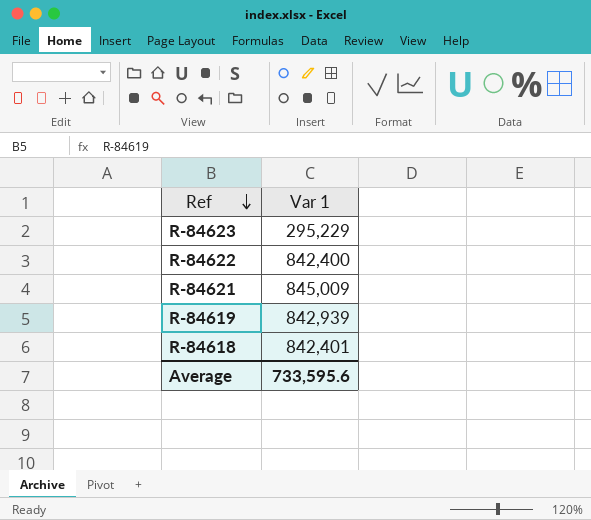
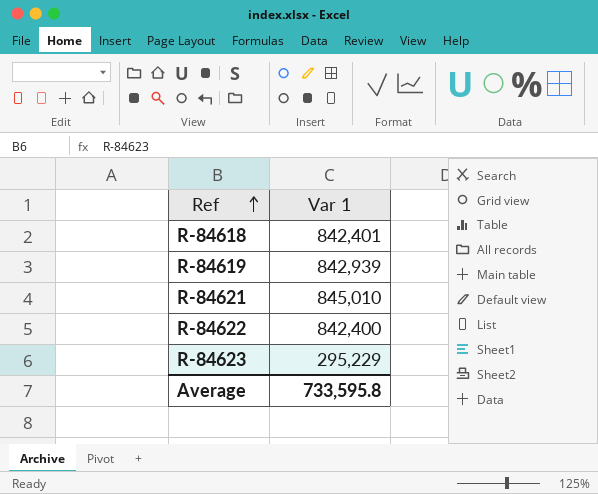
row order: Ref descending -> Ref ascending
R-84621 | Var 1: 845,009 -> 845,010
Average | Var 1: 733,595.6 -> 733,595.8

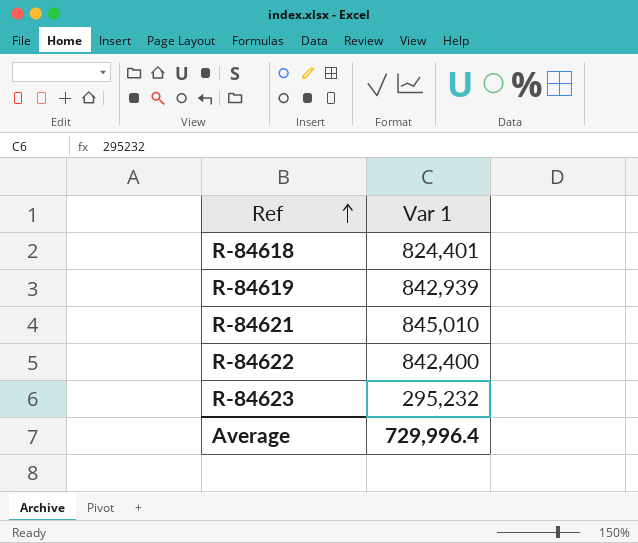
R-84618 | Var 1: 842,401 -> 824,401
R-84623 | Var 1: 295,229 -> 295,232
Average | Var 1: 733,595.8 -> 729,996.4

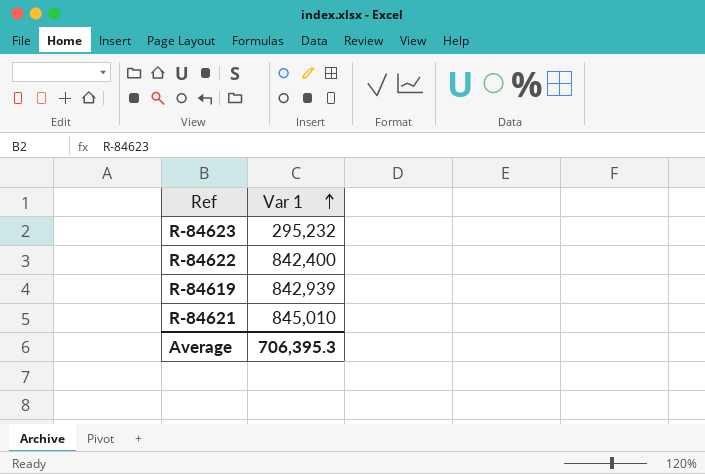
row order: Ref ascending -> Var 1 ascending
row R-84618: 824,401 -> none
Average | Var 1: 729,996.4 -> 706,395.3

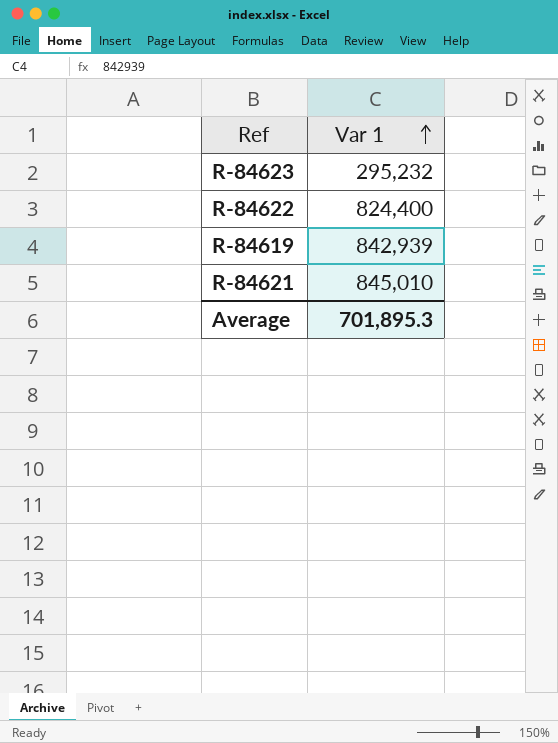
R-84622 | Var 1: 842,400 -> 824,400
Average | Var 1: 706,395.3 -> 701,895.3

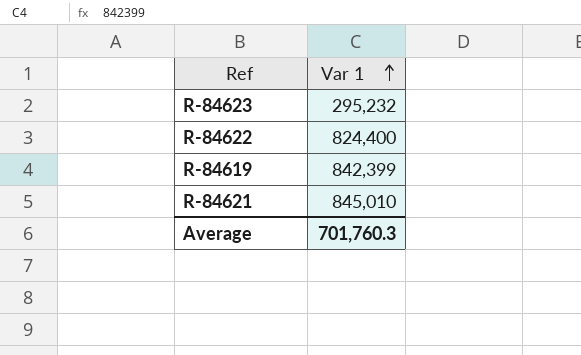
R-84619 | Var 1: 842,939 -> 842,399
Average | Var 1: 701,895.3 -> 701,760.3

